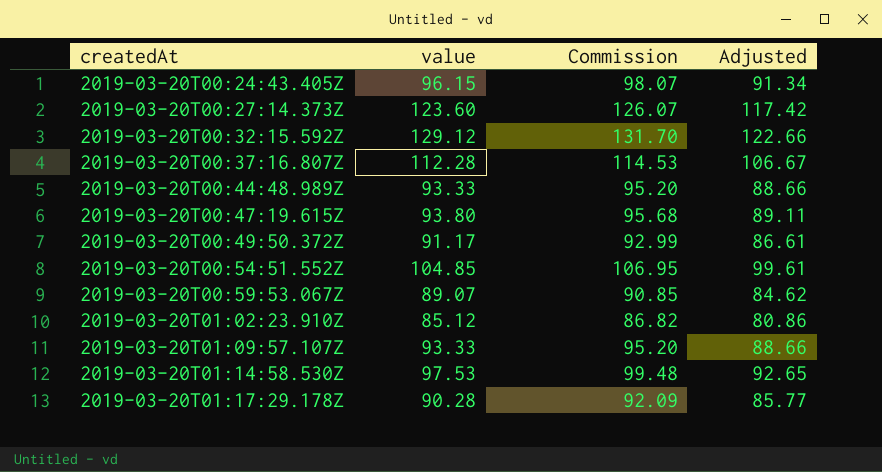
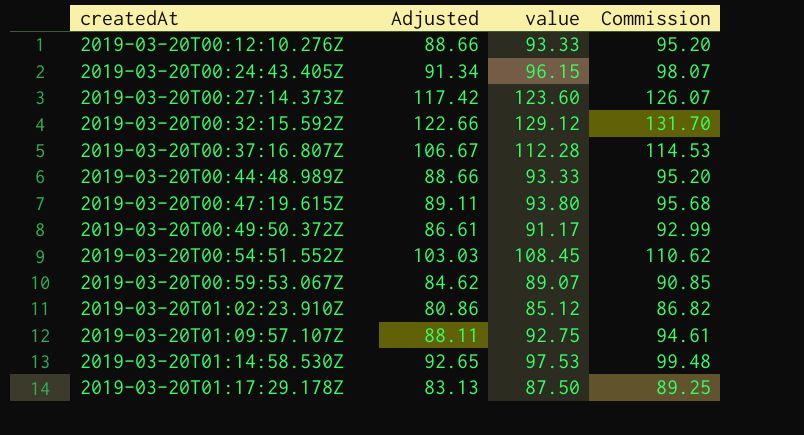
column Adjusted | position: 4 -> 2
row 2019-03-20T00:12:10.276Z: none -> 88.66 | 93.33 | 95.20
2019-03-20T00:54:51.552Z | Adjusted: 99.61 -> 103.03
2019-03-20T00:54:51.552Z | value: 104.85 -> 108.45
2019-03-20T00:54:51.552Z | Commission: 106.95 -> 110.62
2019-03-20T01:09:57.107Z | Adjusted: 88.66 -> 88.11
2019-03-20T01:09:57.107Z | value: 93.33 -> 92.75
2019-03-20T01:09:57.107Z | Commission: 95.20 -> 94.61
2019-03-20T01:17:29.178Z | Adjusted: 85.77 -> 83.13
2019-03-20T01:17:29.178Z | value: 90.28 -> 87.50
2019-03-20T01:17:29.178Z | Commission: 92.09 -> 89.25

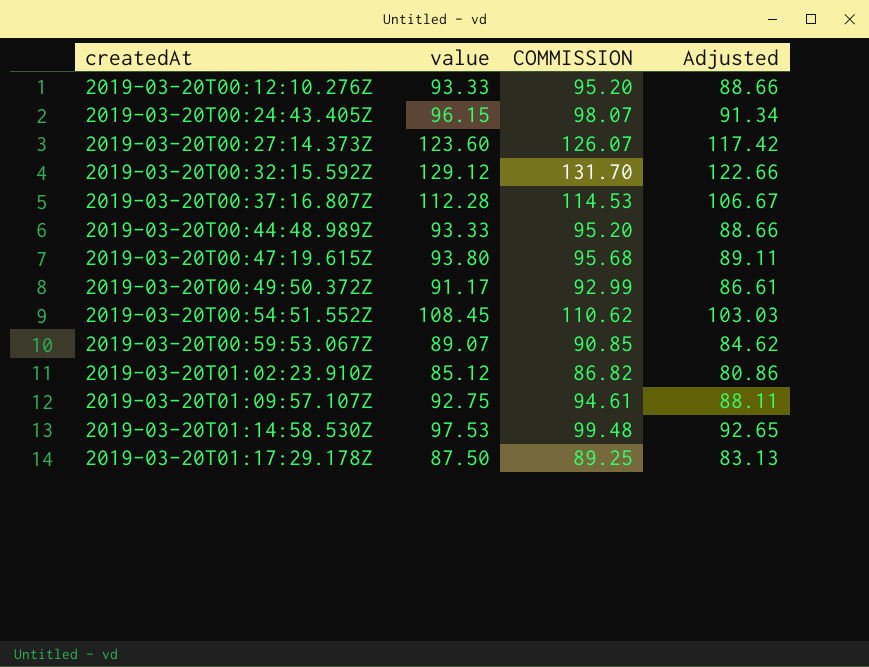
column name: Commission -> COMMISSION
column Adjusted | position: 2 -> 4

